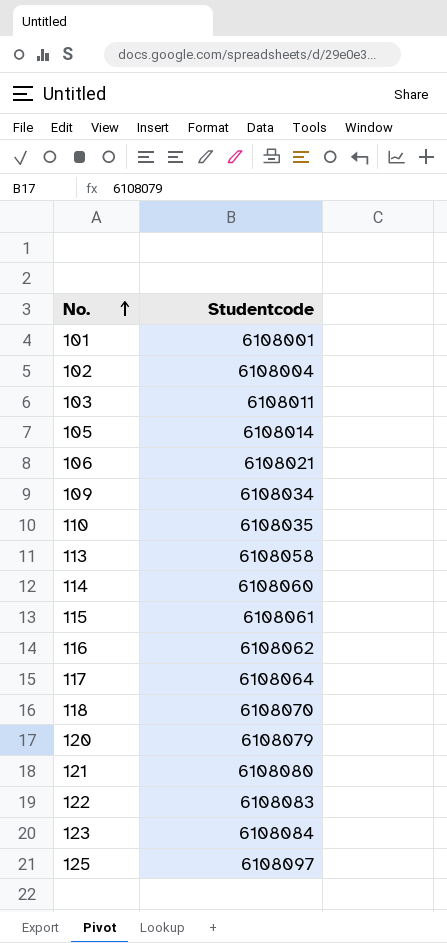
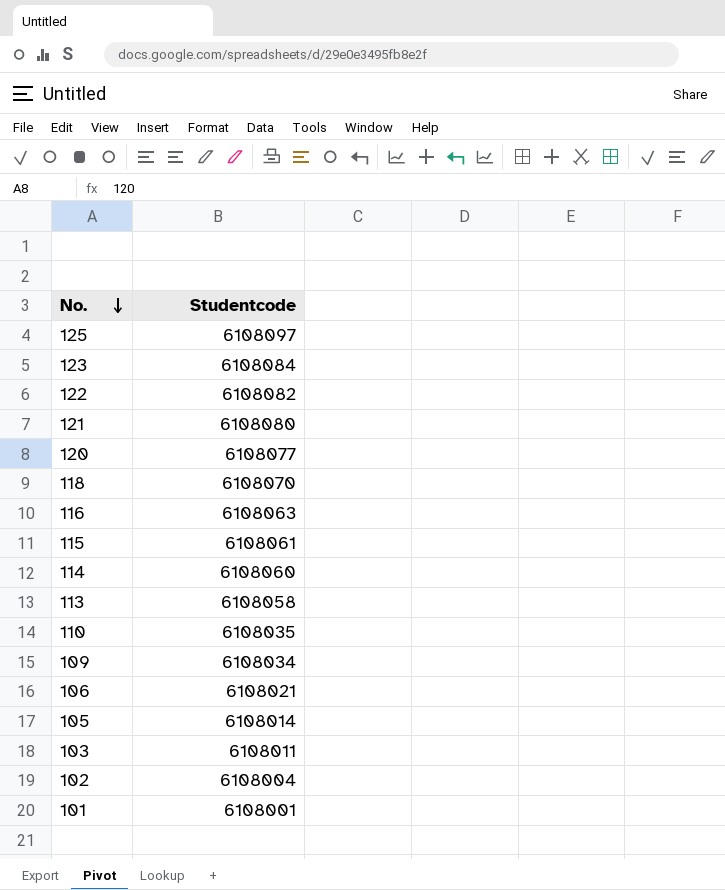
row order: No. ascending -> No. descending
row 117: 6108064 -> none
122 | Studentcode: 6108083 -> 6108082
120 | Studentcode: 6108079 -> 6108077
116 | Studentcode: 6108062 -> 6108063

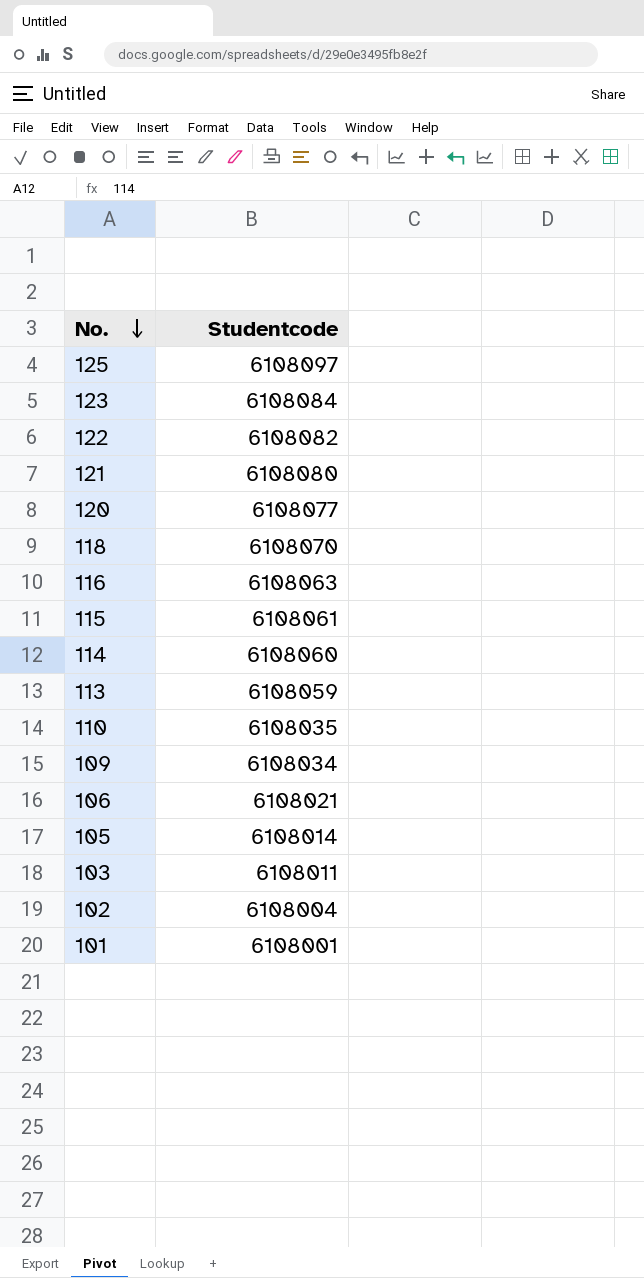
113 | Studentcode: 6108058 -> 6108059

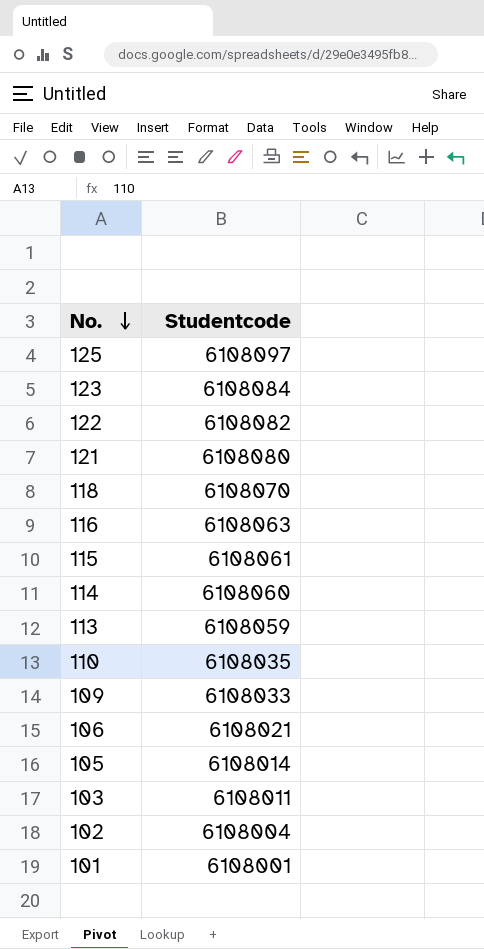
row 120: 6108077 -> none
109 | Studentcode: 6108034 -> 6108033

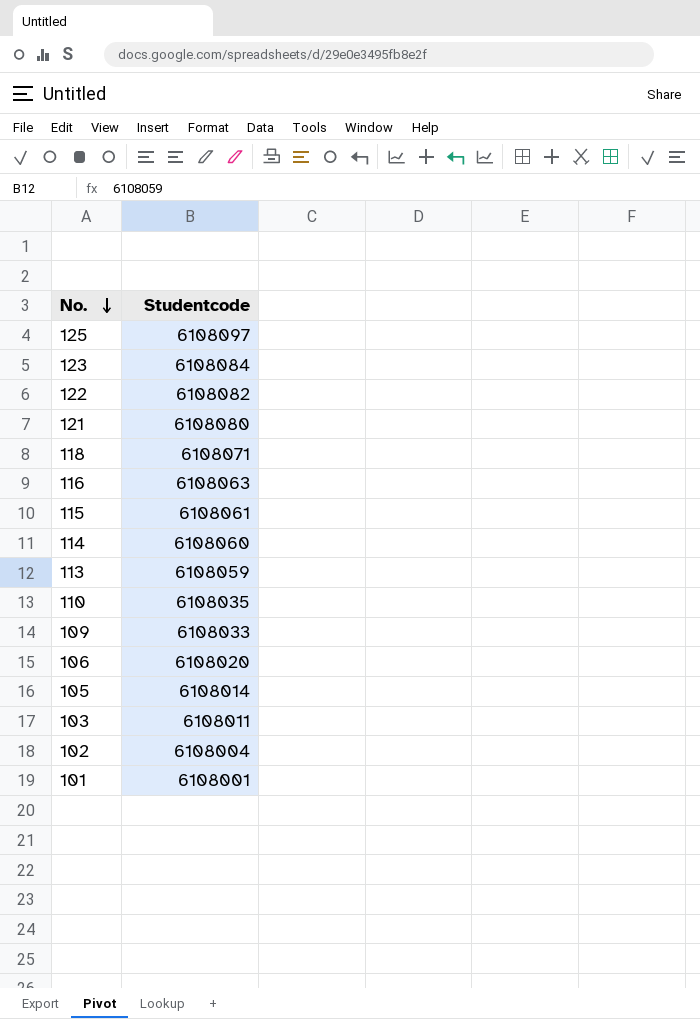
118 | Studentcode: 6108070 -> 6108071
106 | Studentcode: 6108021 -> 6108020

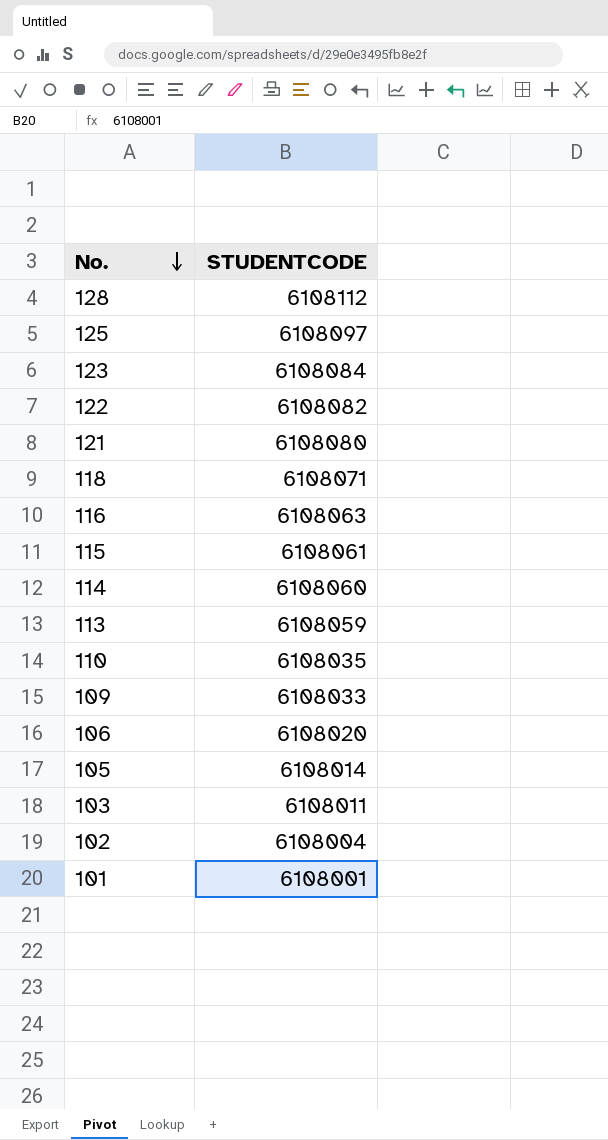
column name: Studentcode -> STUDENTCODE
row 128: none -> 6108112

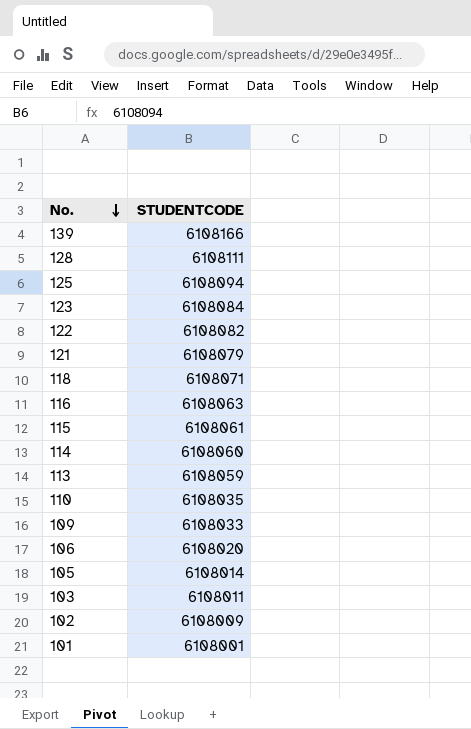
row 139: none -> 6108166
128 | STUDENTCODE: 6108112 -> 6108111
125 | STUDENTCODE: 6108097 -> 6108094
121 | STUDENTCODE: 6108080 -> 6108079
102 | STUDENTCODE: 6108004 -> 6108009

